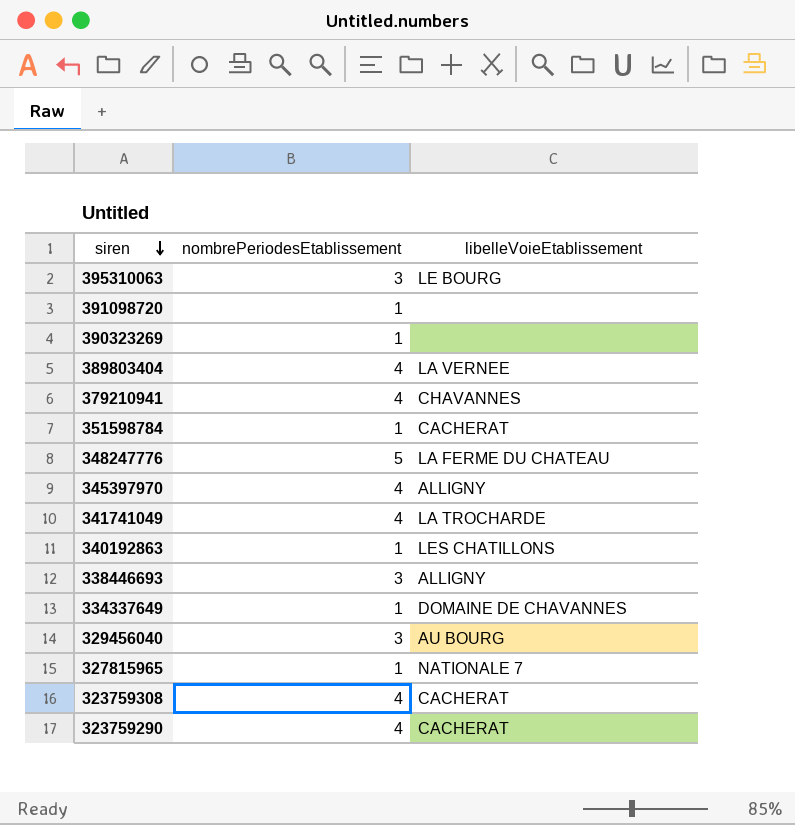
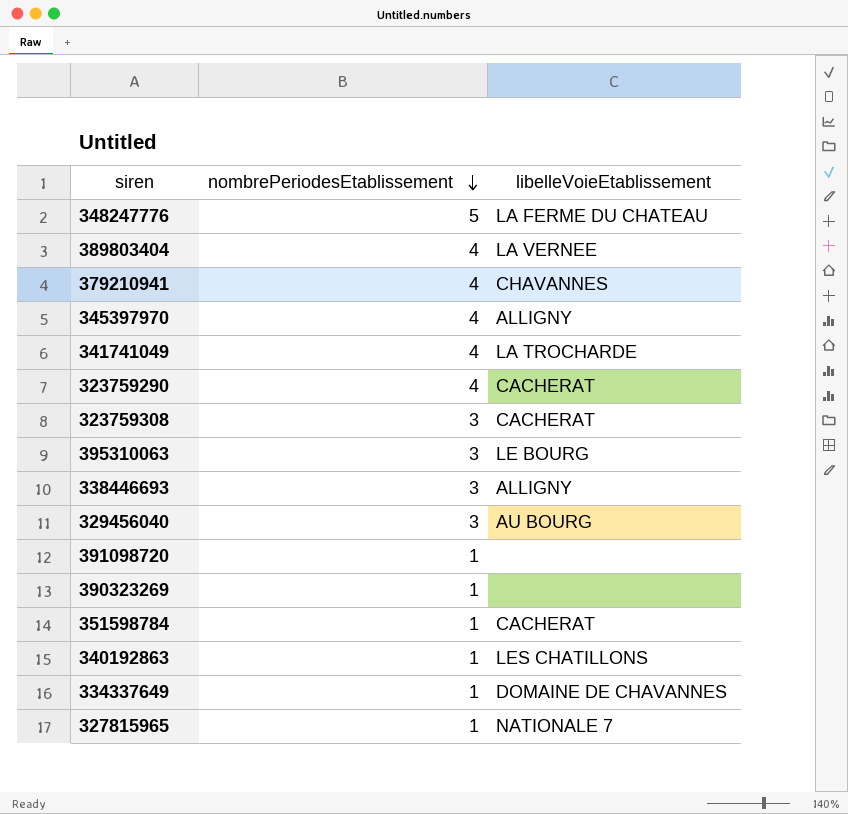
row order: siren descending -> nombrePeriodesEtablissement descending
323759308 | nombrePeriodesEtablissement: 4 -> 3

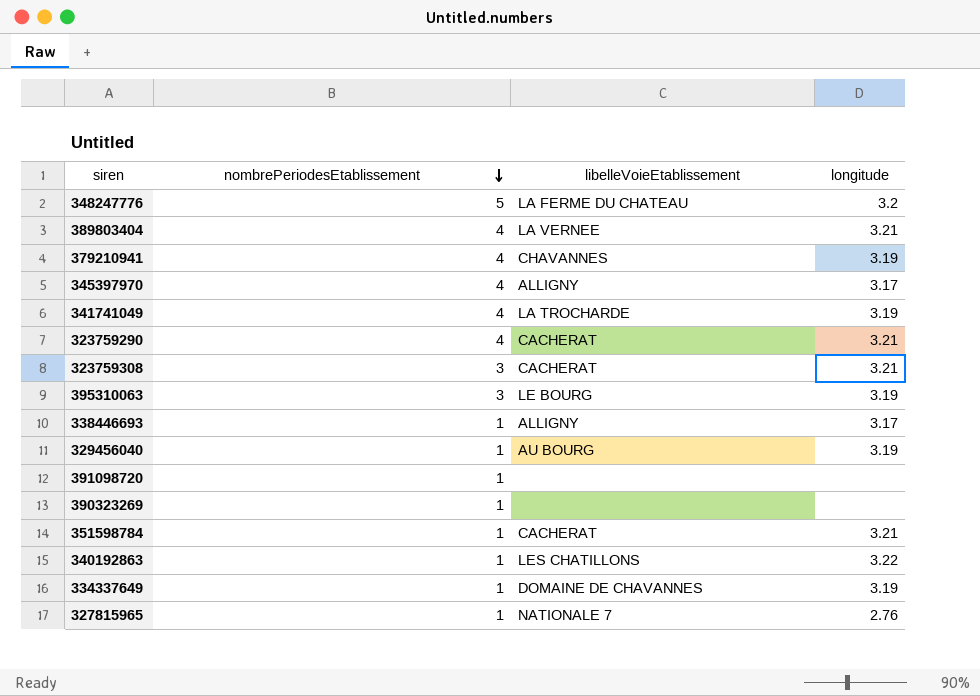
column longitude | position: none -> 4
338446693 | nombrePeriodesEtablissement: 3 -> 1
329456040 | nombrePeriodesEtablissement: 3 -> 1

